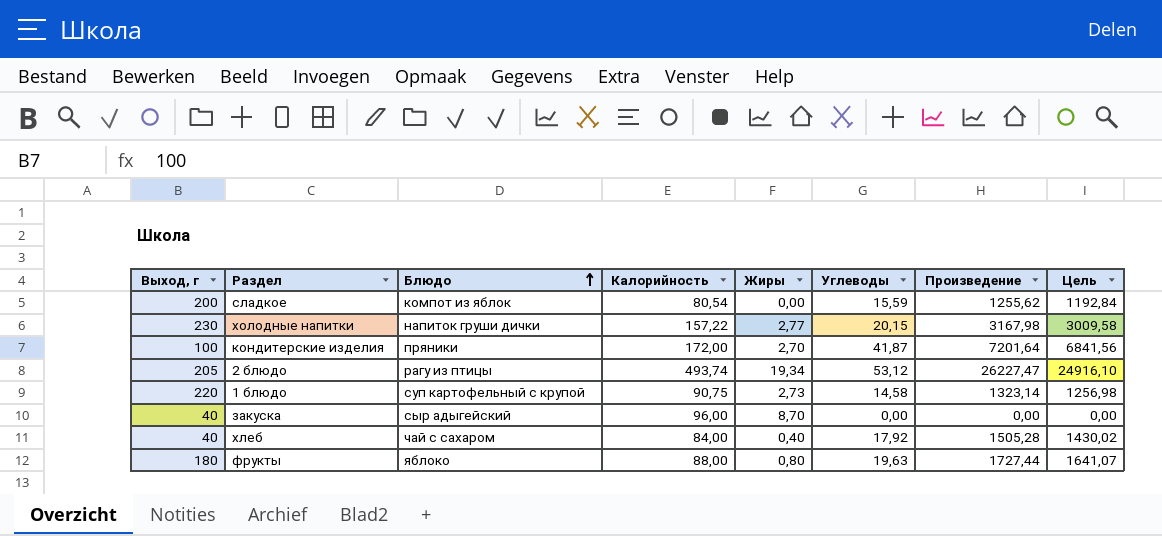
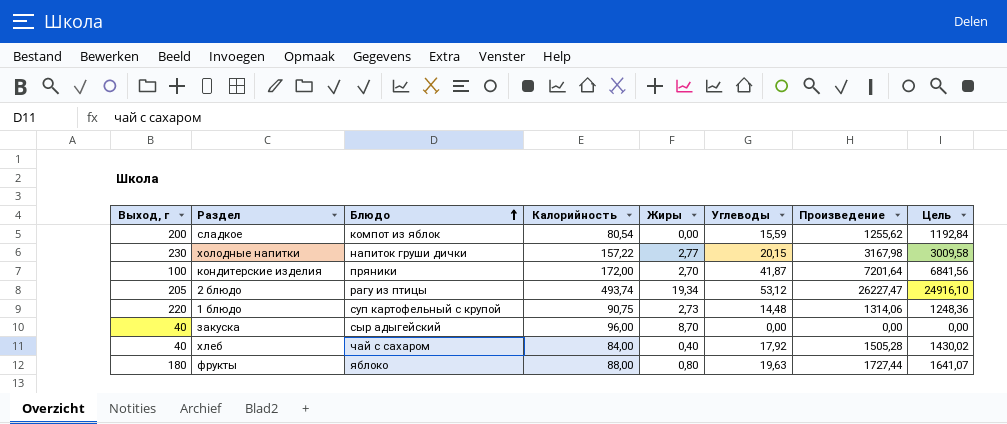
1 блюдо | Углеводы: 14,58 -> 14,48
1 блюдо | Произведение: 1323,14 -> 1314,06
1 блюдо | Цель: 1256,98 -> 1248,36

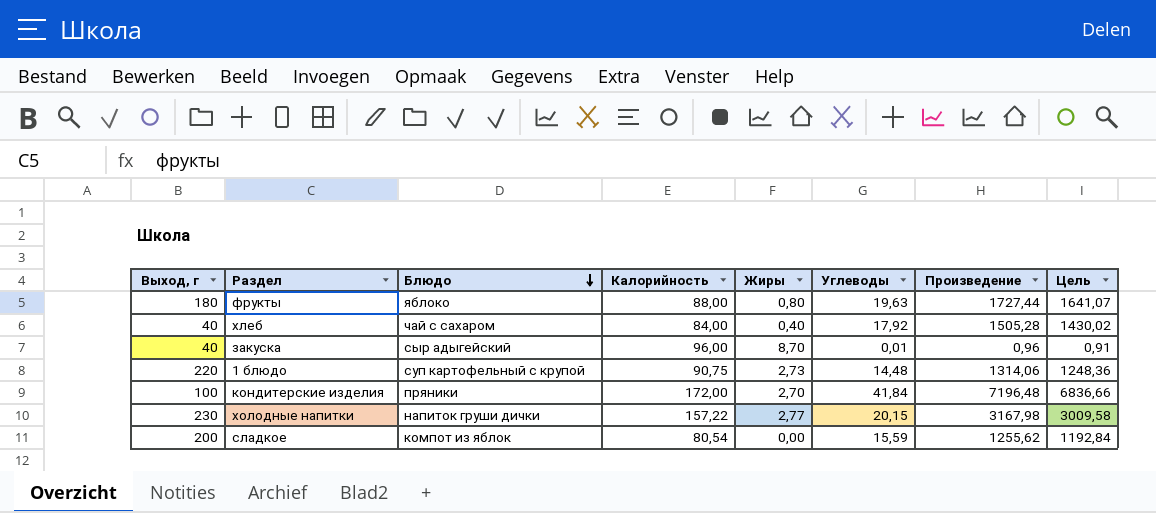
row order: Блюдо ascending -> Блюдо descending
row 2 блюдо: 205 | рагу из птицы | 493,74 | 19,34 | 53,12 | 26227,47 | 24916,10 -> none
закуска | Углеводы: 0,00 -> 0,01
закуска | Произведение: 0,00 -> 0,96
закуска | Цель: 0,00 -> 0,91
кондитерские изделия | Углеводы: 41,87 -> 41,84
кондитерские изделия | Произведение: 7201,64 -> 7196,48
кондитерские изделия | Цель: 6841,56 -> 6836,66

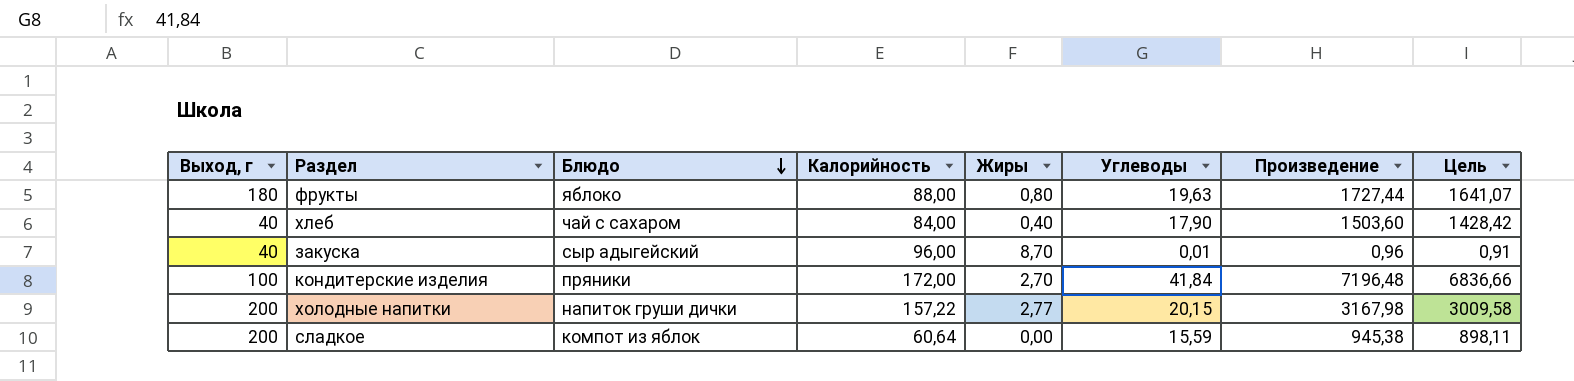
row 1 блюдо: 220 | суп картофельный с крупой | 90,75 | 2,73 | 14,48 | 1314,06 | 1248,36 -> none
хлеб | Углеводы: 17,92 -> 17,90
хлеб | Произведение: 1505,28 -> 1503,60
хлеб | Цель: 1430,02 -> 1428,42
холодные напитки | Выход, г: 230 -> 200
сладкое | Калорийность: 80,54 -> 60,64
сладкое | Произведение: 1255,62 -> 945,38
сладкое | Цель: 1192,84 -> 898,11

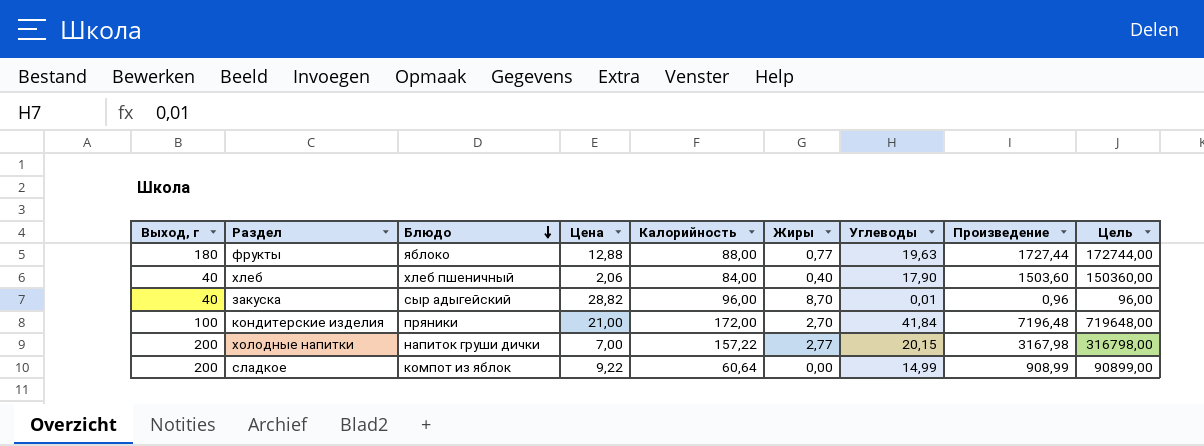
column Цена | position: none -> 4
column Цель | formula: [Произведение] * 0,95 -> [Произведение] * 100
фрукты | Жиры: 0,80 -> 0,77
хлеб | Блюдо: чай с сахаром -> хлеб пшеничный
сладкое | Углеводы: 15,59 -> 14,99
сладкое | Произведение: 945,38 -> 908,99

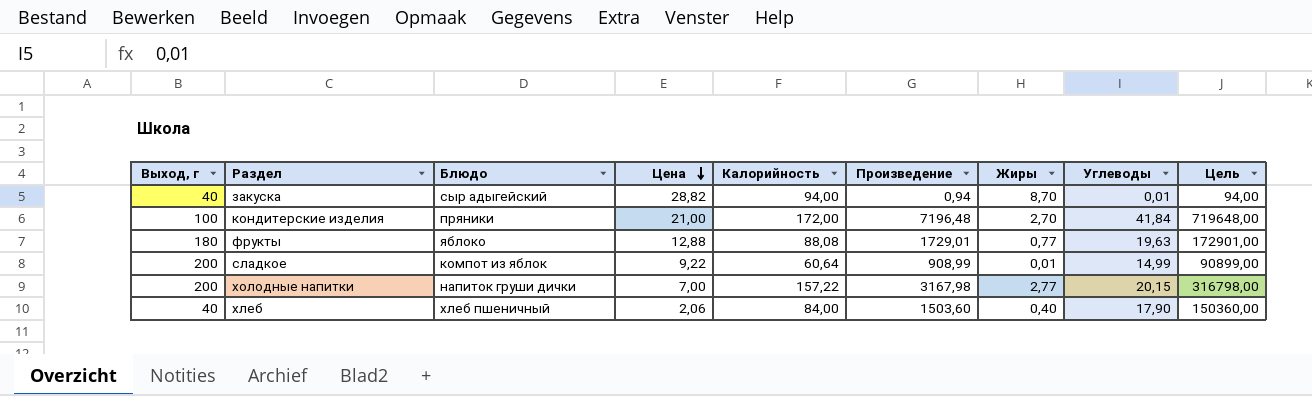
row order: Блюдо descending -> Цена descending
column Произведение | position: 8 -> 6
закуска | Калорийность: 96,00 -> 94,00
закуска | Произведение: 0,96 -> 0,94
закуска | Цель: 96,00 -> 94,00
фрукты | Калорийность: 88,00 -> 88,08
фрукты | Произведение: 1727,44 -> 1729,01
фрукты | Цель: 172744,00 -> 172901,00
сладкое | Жиры: 0,00 -> 0,01

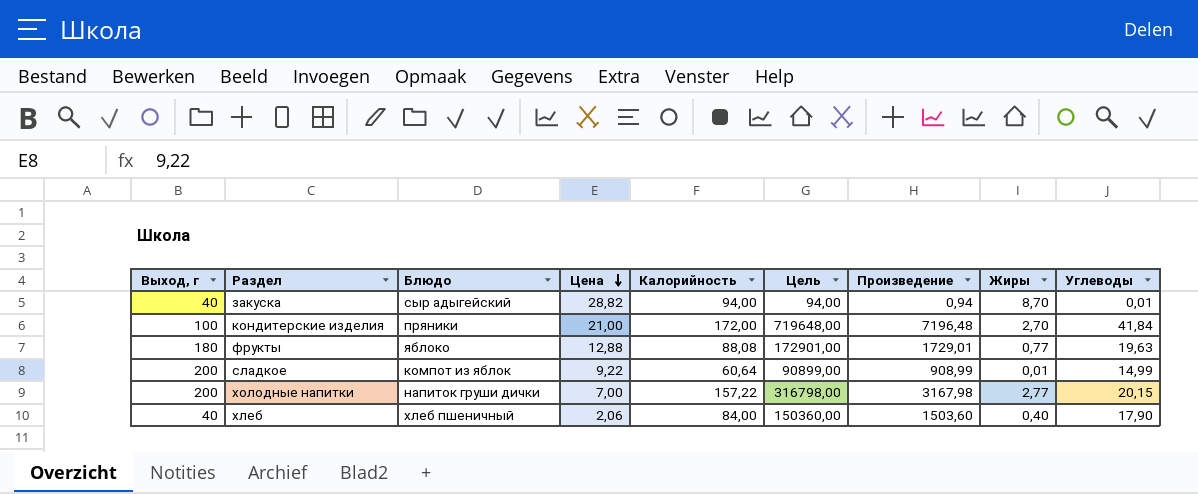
column Цель | position: 9 -> 6

